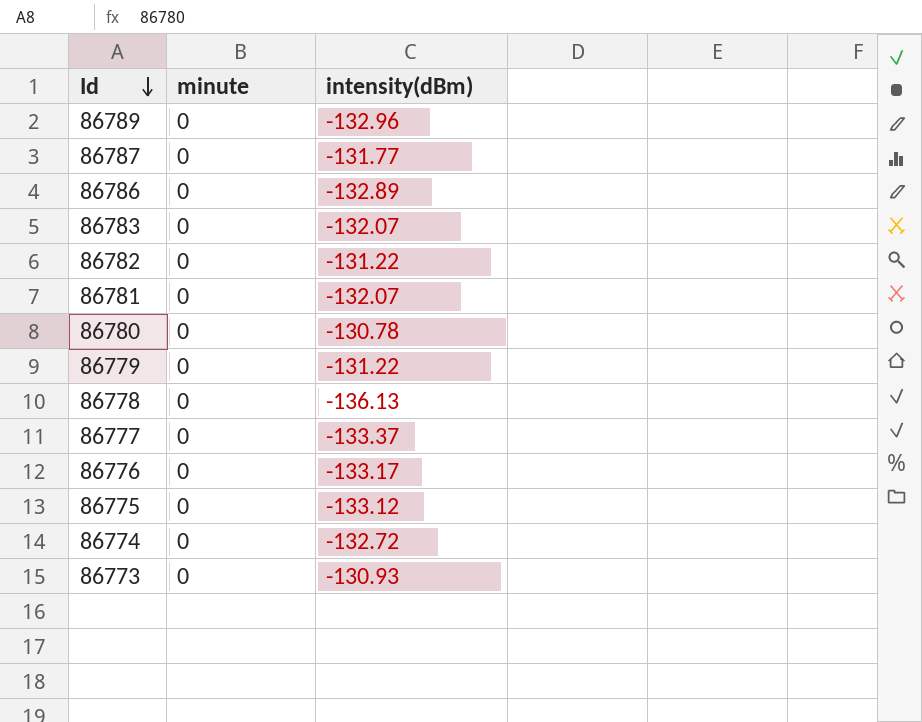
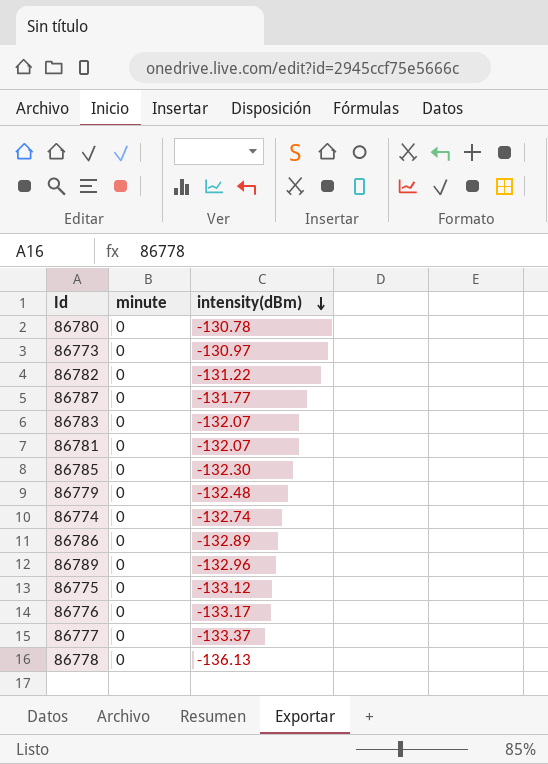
row order: Id descending -> intensity(dBm) descending
86773 | intensity(dBm): -130.93 -> -130.97
row 86785: none -> 0 | -132.30
86779 | intensity(dBm): -131.22 -> -132.48
86774 | intensity(dBm): -132.72 -> -132.74

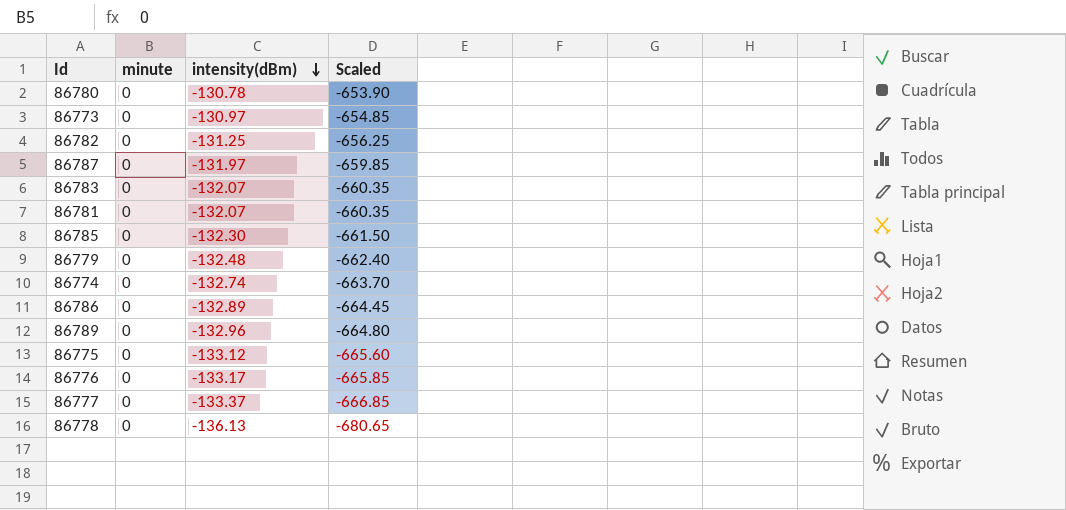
column Scaled | formula: none -> [intensity(dBm)] * 5
86782 | intensity(dBm): -131.22 -> -131.25
86787 | intensity(dBm): -131.77 -> -131.97

